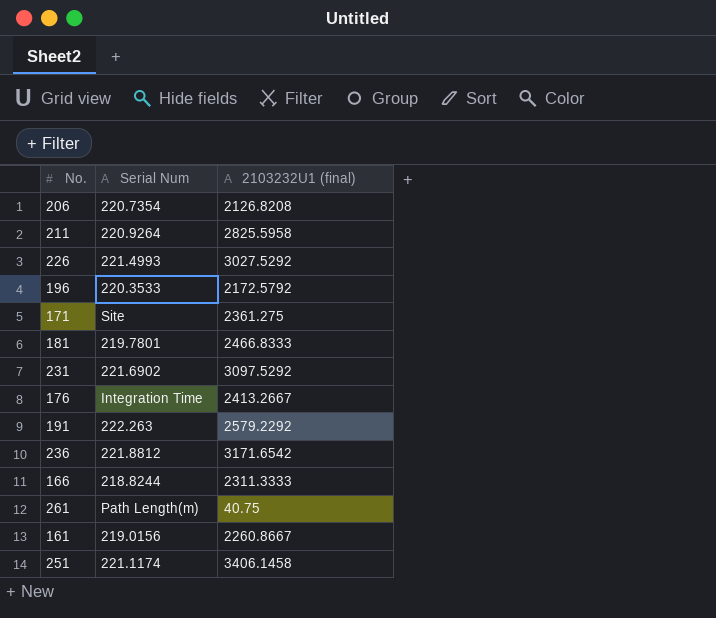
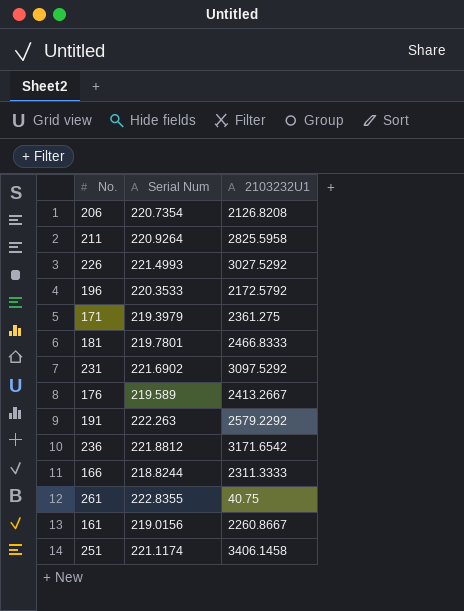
column name: 2103232U1 (final) -> 2103232U1
171 | Serial Num: Site -> 219.3979
176 | Serial Num: Integration Time -> 219.589
261 | Serial Num: Path Length(m) -> 222.8355

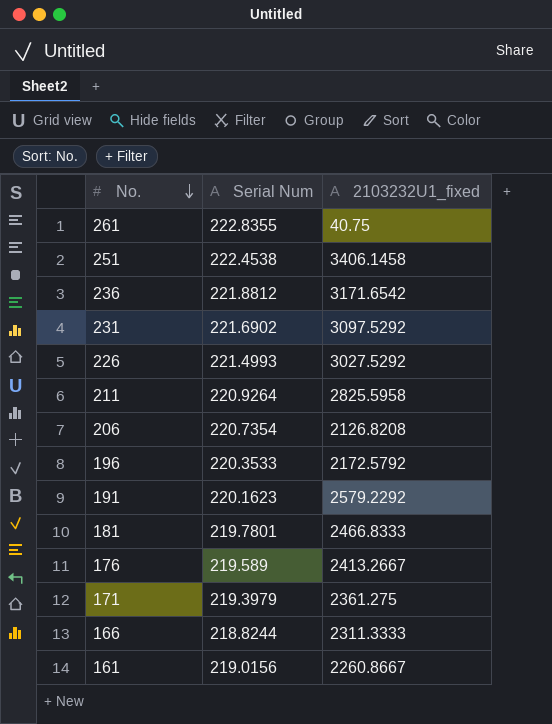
row order: none -> No. descending
column name: 2103232U1 -> 2103232U1_fixed
251 | Serial Num: 221.1174 -> 222.4538
191 | Serial Num: 222.263 -> 220.1623

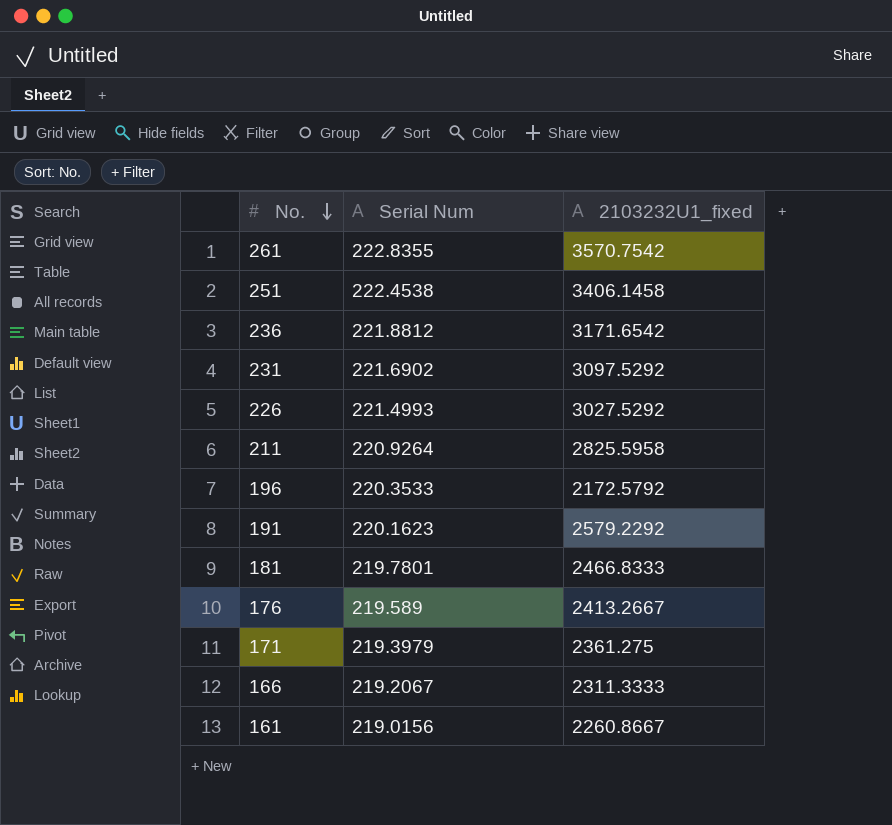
row 206: 220.7354 | 2126.8208 -> none
261 | 2103232U1_fixed: 40.75 -> 3570.7542
166 | Serial Num: 218.8244 -> 219.2067

